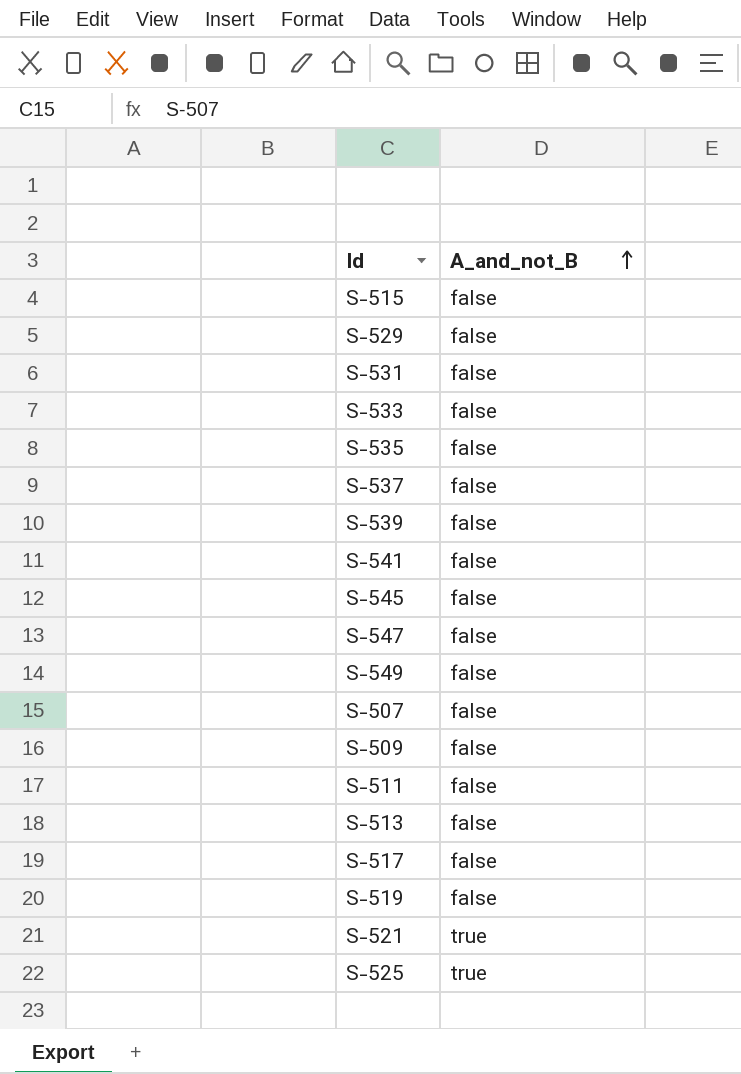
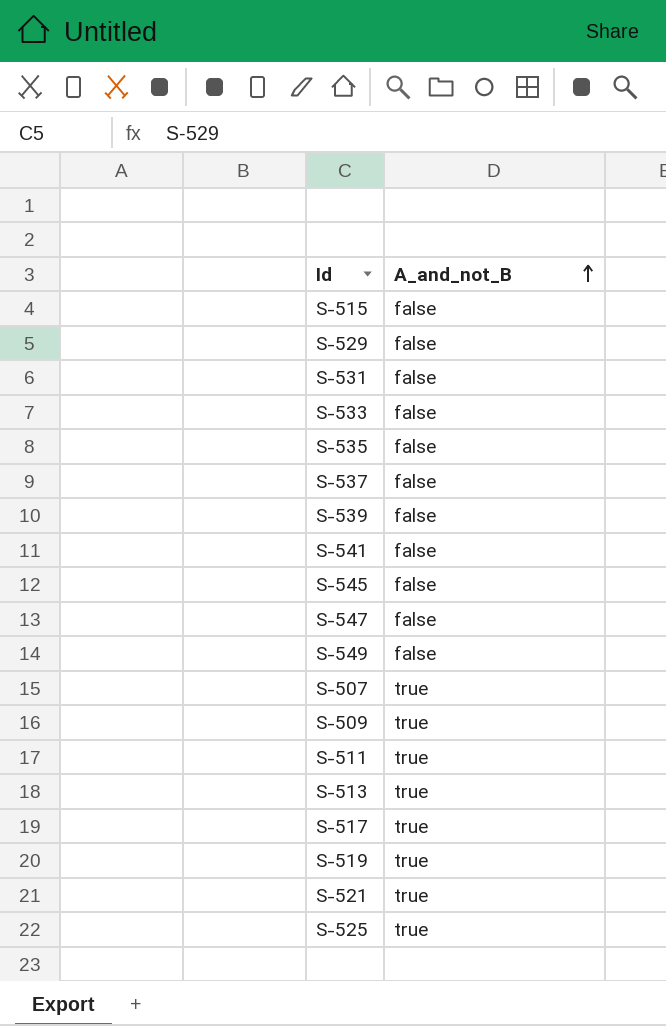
S-507 | A_and_not_B: false -> true
S-509 | A_and_not_B: false -> true
S-511 | A_and_not_B: false -> true
S-513 | A_and_not_B: false -> true
S-517 | A_and_not_B: false -> true
S-519 | A_and_not_B: false -> true

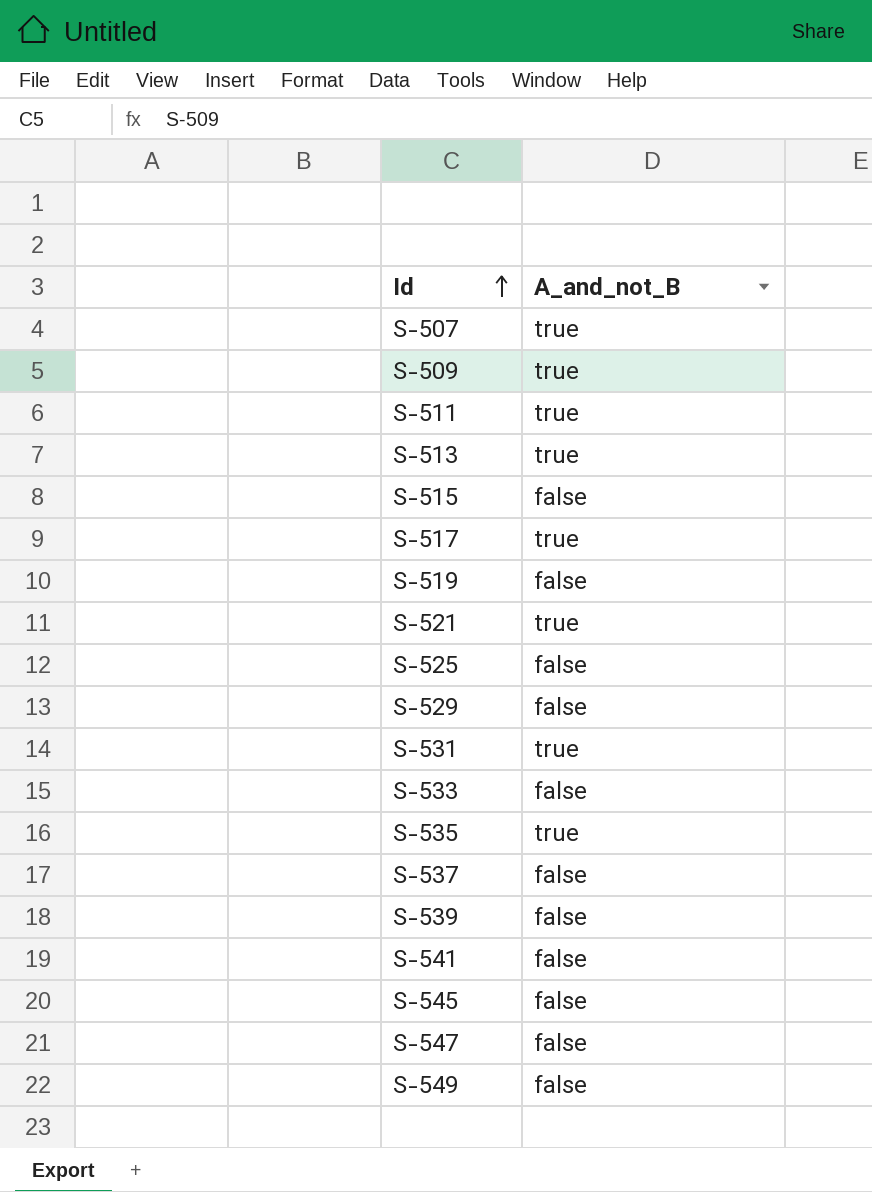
row order: A_and_not_B ascending -> Id ascending
S-519 | A_and_not_B: true -> false
S-525 | A_and_not_B: true -> false
S-531 | A_and_not_B: false -> true
S-535 | A_and_not_B: false -> true

